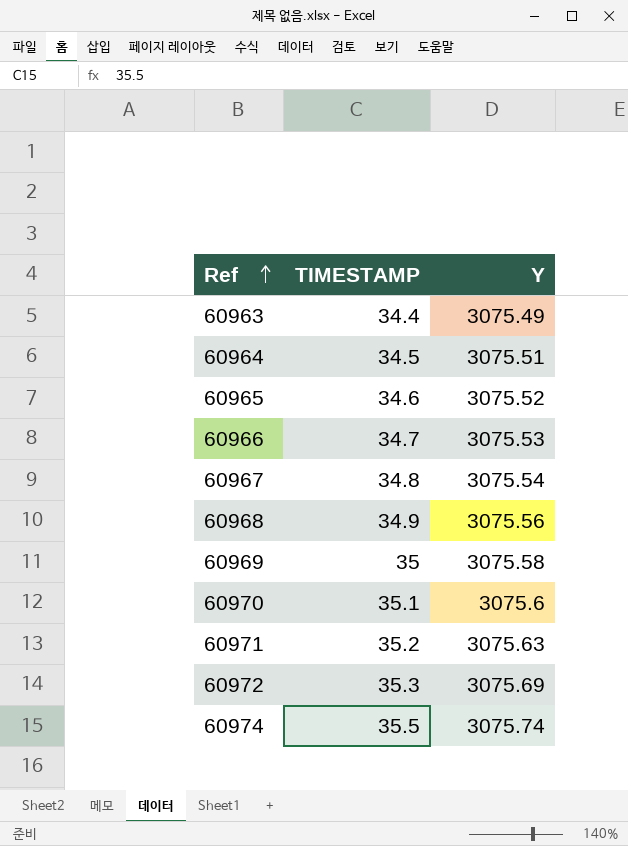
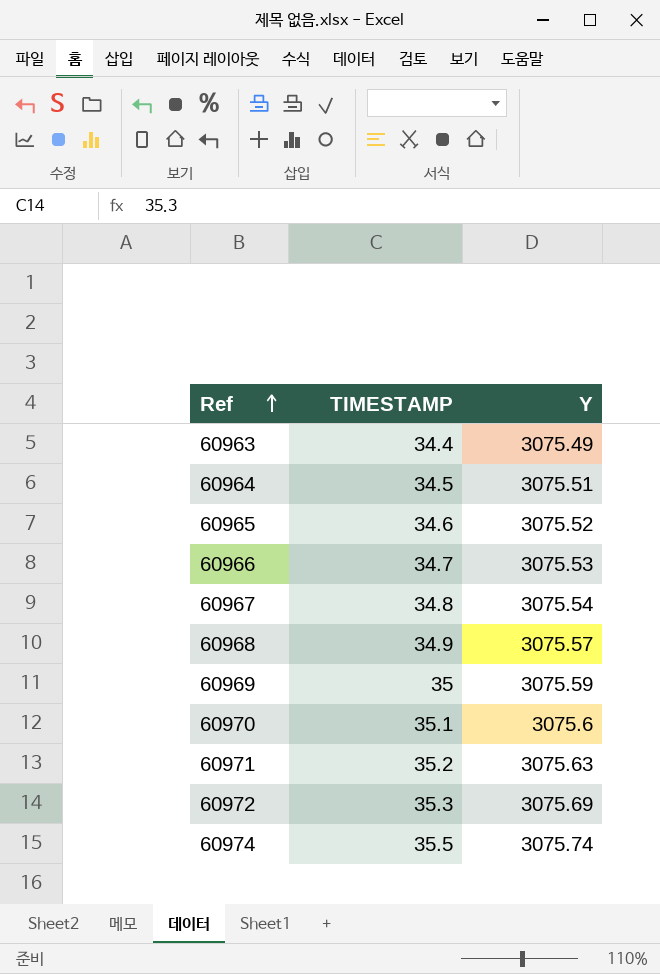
60968 | Y: 3075.56 -> 3075.57
60969 | Y: 3075.58 -> 3075.59

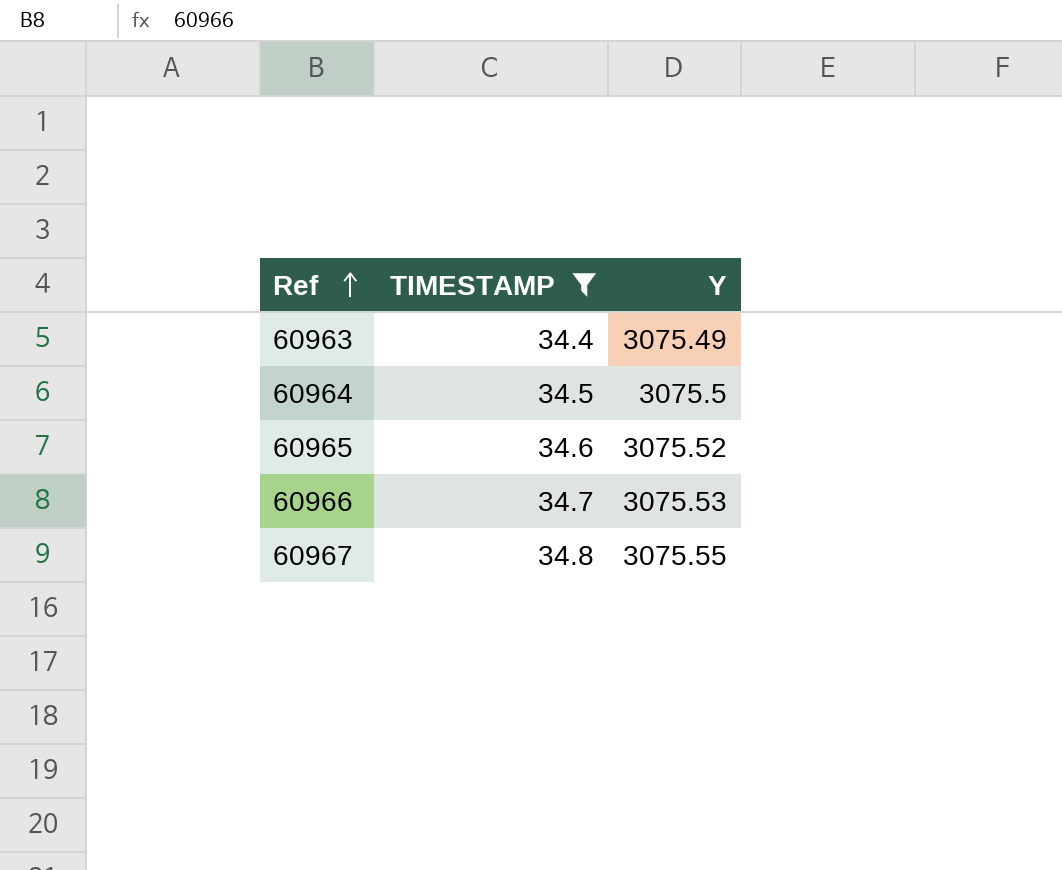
filter: none -> TIMESTAMP <= 34.8
60964 | Y: 3075.51 -> 3075.5
60967 | Y: 3075.54 -> 3075.55

